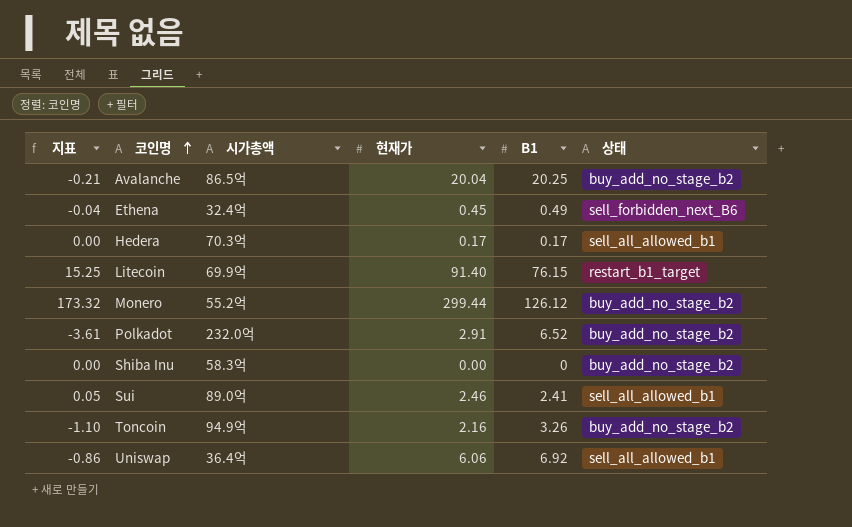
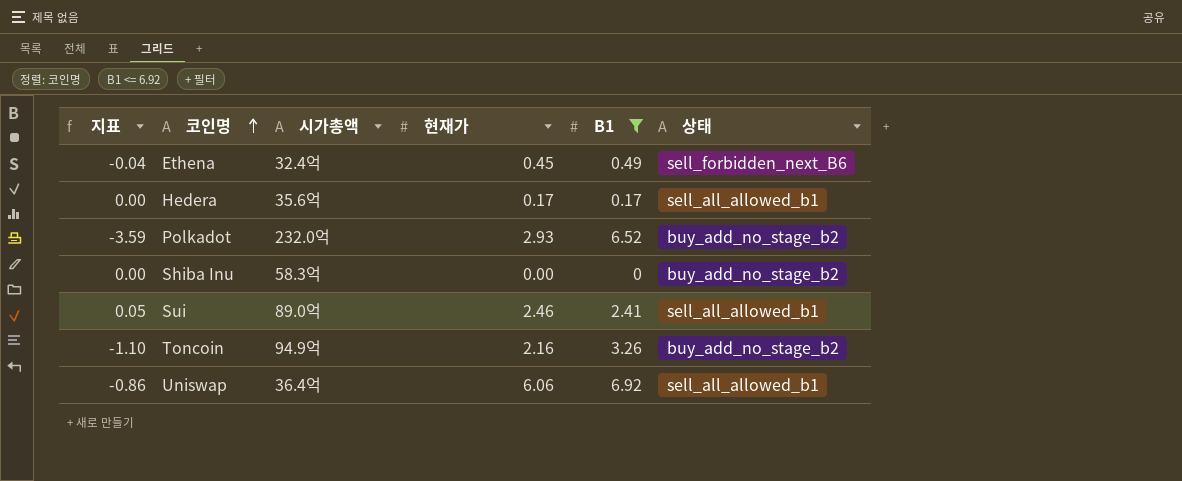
filter: none -> B1 <= 6.92
Hedera | 시가총액: 70.3억 -> 35.6억
Polkadot | 지표: -3.61 -> -3.59
Polkadot | 현재가: 2.91 -> 2.93

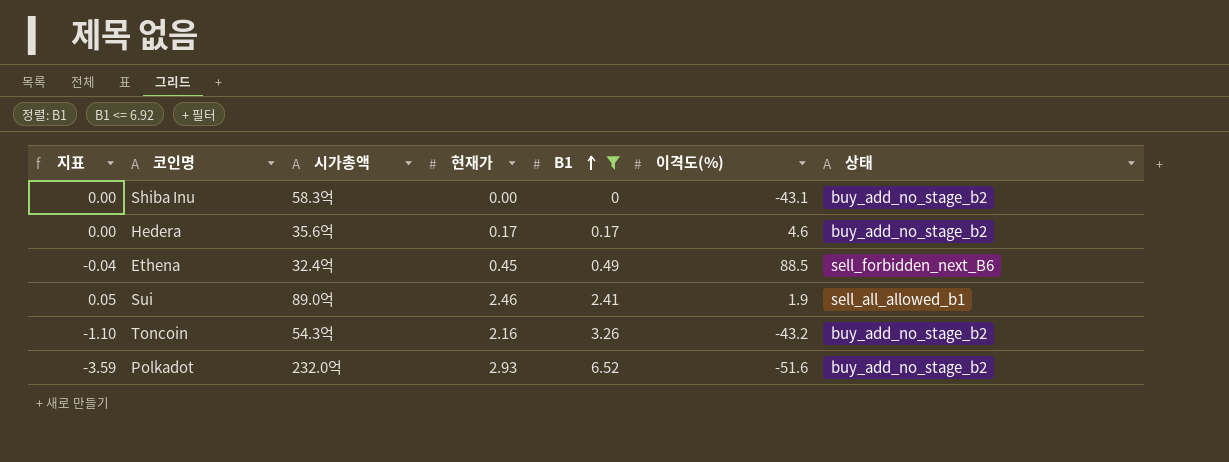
row order: 코인명 ascending -> B1 ascending
column 이격도(%) | position: none -> 6
row Uniswap: -0.86 | 36.4억 | 6.06 | 6.92 | sell_all_allowed_b1 -> none
Hedera | 상태: sell_all_allowed_b1 -> buy_add_no_stage_b2
Toncoin | 시가총액: 94.9억 -> 54.3억

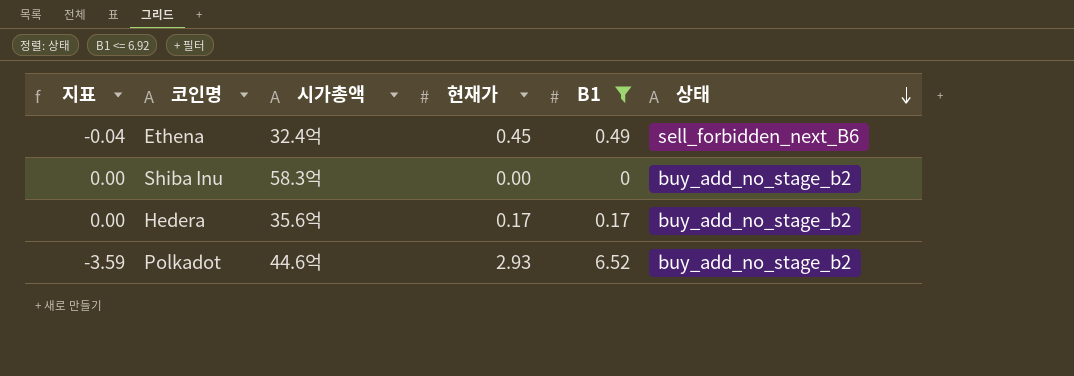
row order: B1 ascending -> 상태 descending
column 이격도(%) | position: 6 -> none
row Sui: 0.05 | 89.0억 | 2.46 | 2.41 | 1.9 | sell_all_allowed_b1 -> none
row Toncoin: -1.10 | 54.3억 | 2.16 | 3.26 | -43.2 | buy_add_no_stage_b2 -> none
Polkadot | 시가총액: 232.0억 -> 44.6억

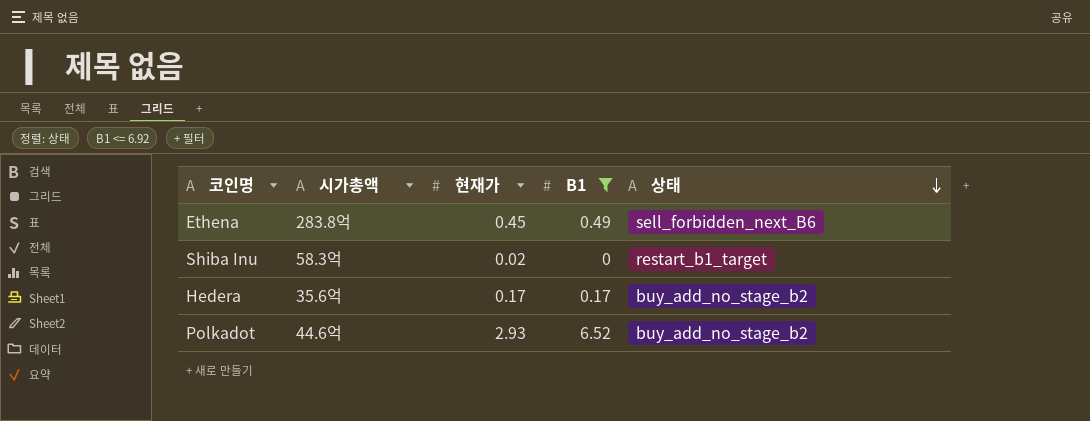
column 지표 | formula: [현재가] - [B1] -> none
Ethena | 시가총액: 32.4억 -> 283.8억
Shiba Inu | 현재가: 0.00 -> 0.02
Shiba Inu | 상태: buy_add_no_stage_b2 -> restart_b1_target

